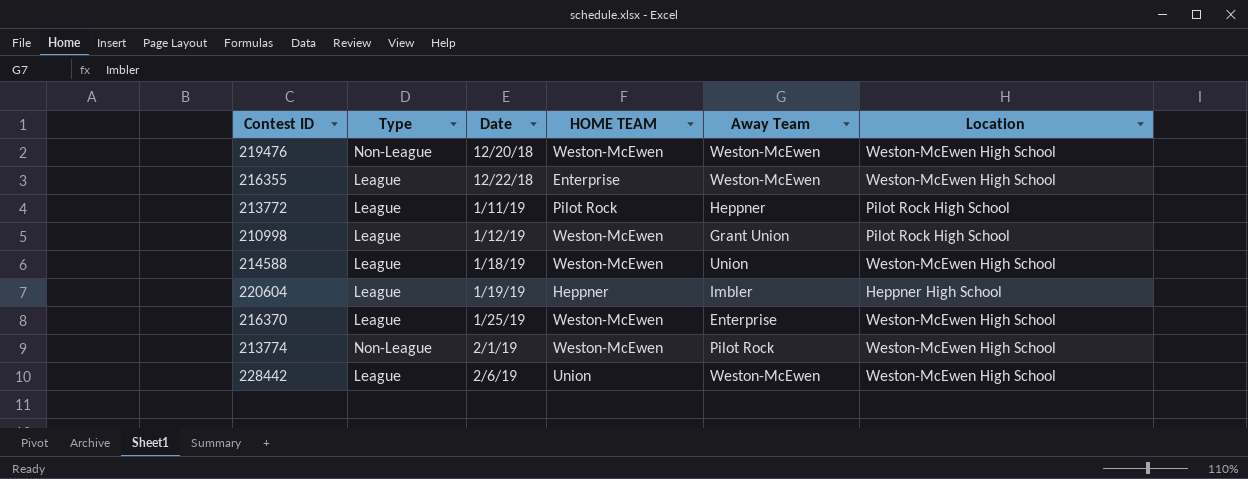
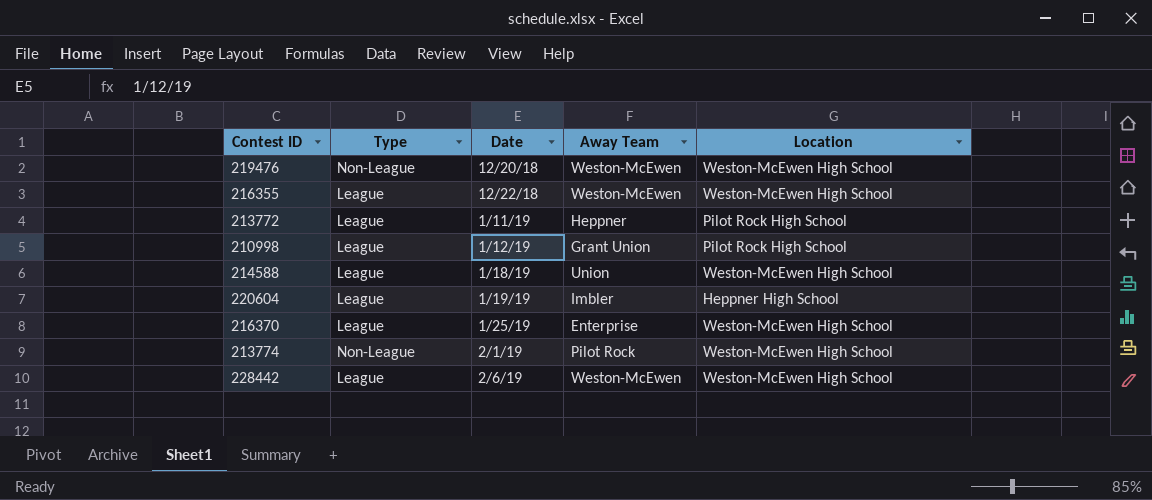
column HOME TEAM | position: 4 -> none

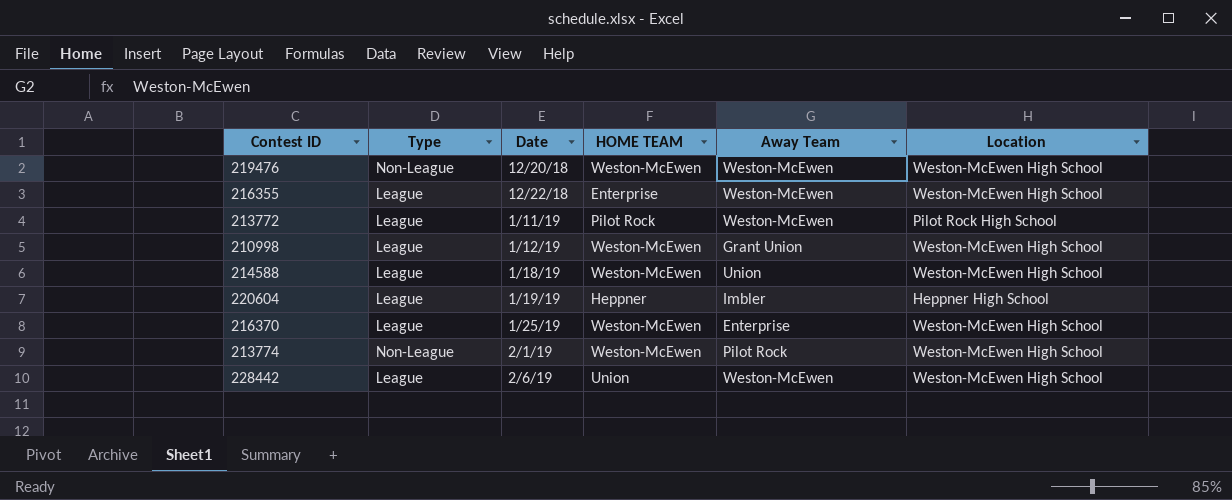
column HOME TEAM | position: none -> 4
213772 | Away Team: Heppner -> Weston-McEwen
210998 | Location: Pilot Rock High School -> Weston-McEwen High School

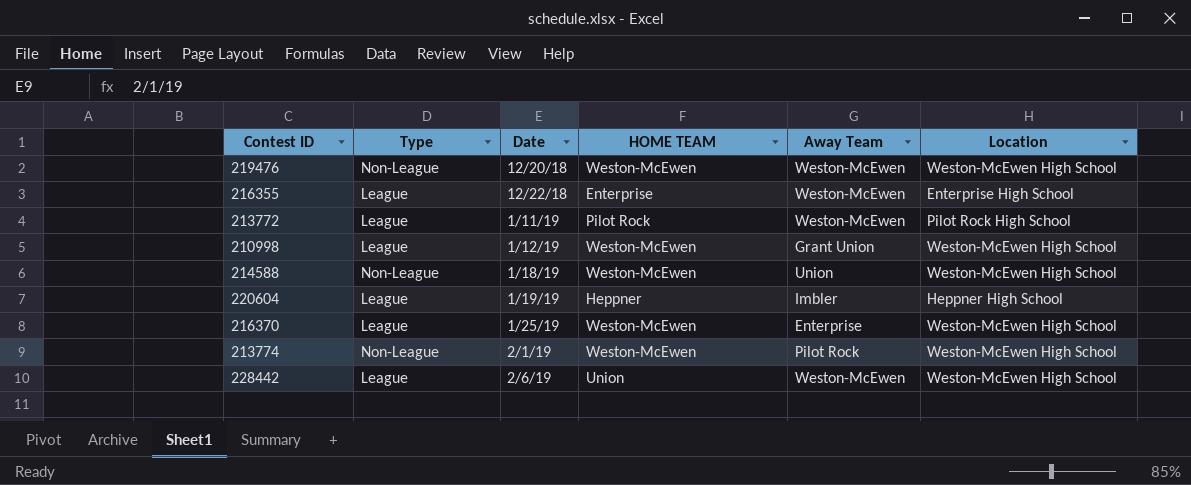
216355 | Location: Weston-McEwen High School -> Enterprise High School
214588 | Type: League -> Non-League

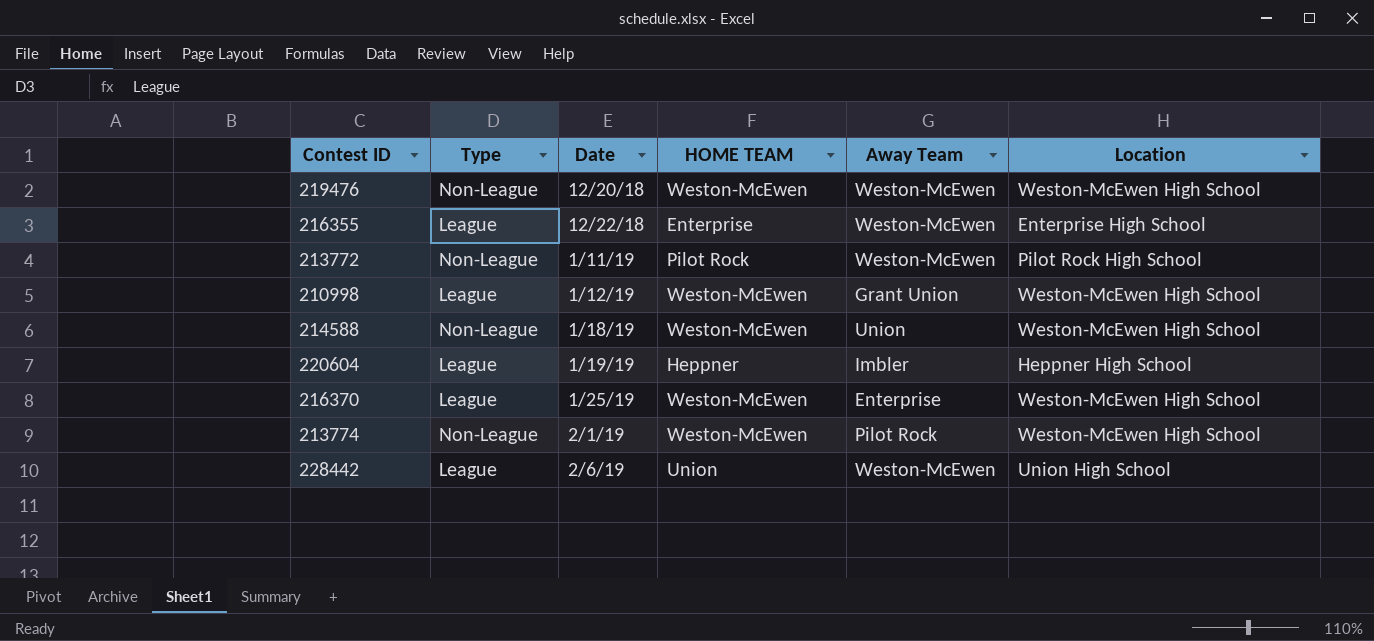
213772 | Type: League -> Non-League
228442 | Location: Weston-McEwen High School -> Union High School

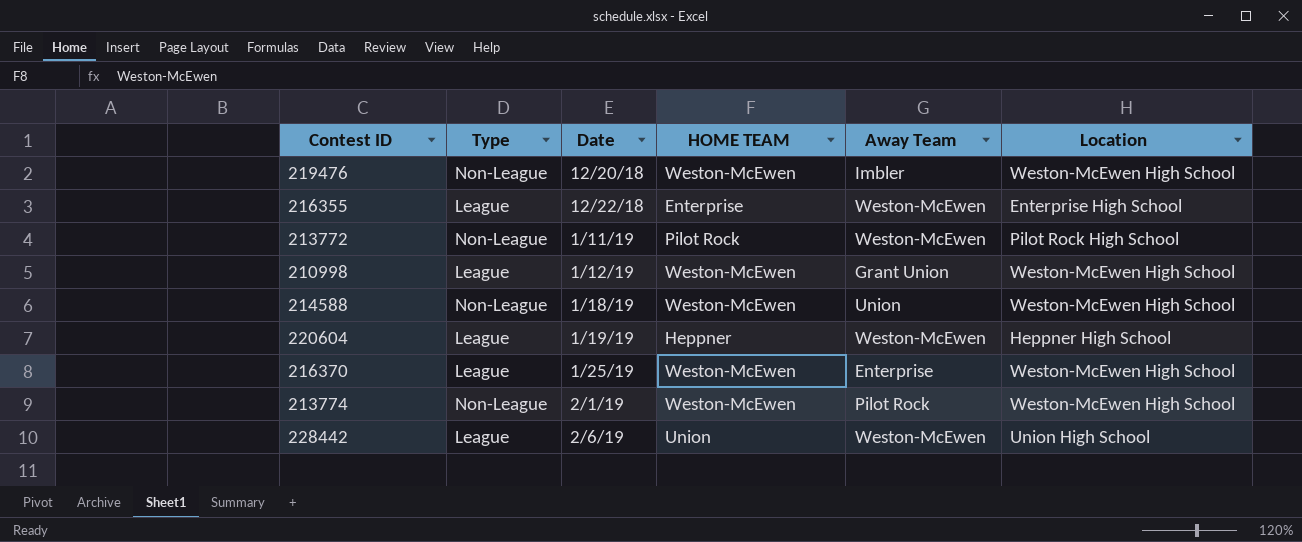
219476 | Away Team: Weston-McEwen -> Imbler
220604 | Away Team: Imbler -> Weston-McEwen

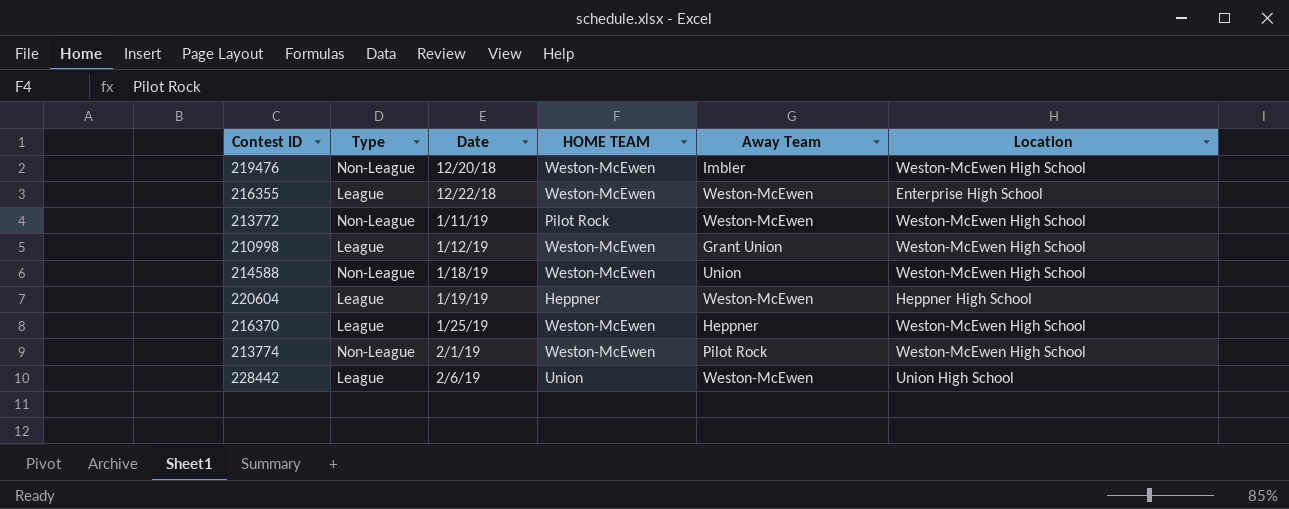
216355 | HOME TEAM: Enterprise -> Weston-McEwen
213772 | Location: Pilot Rock High School -> Weston-McEwen High School
216370 | Away Team: Enterprise -> Heppner

